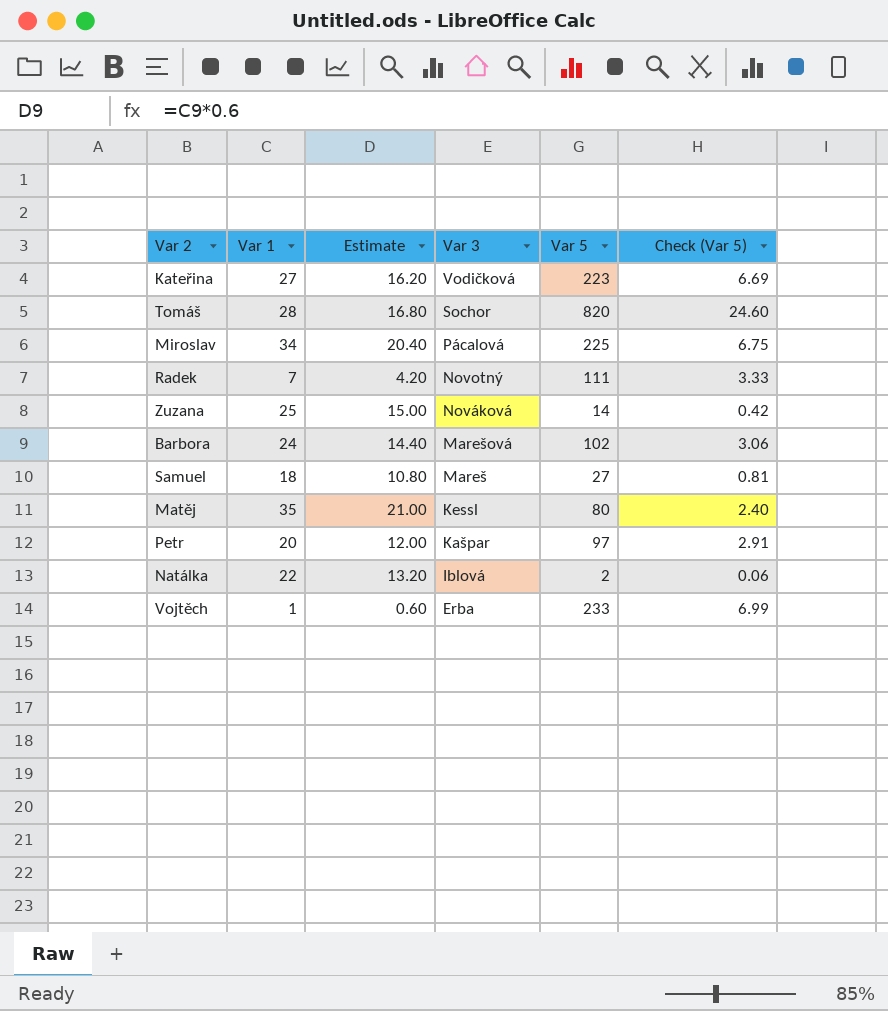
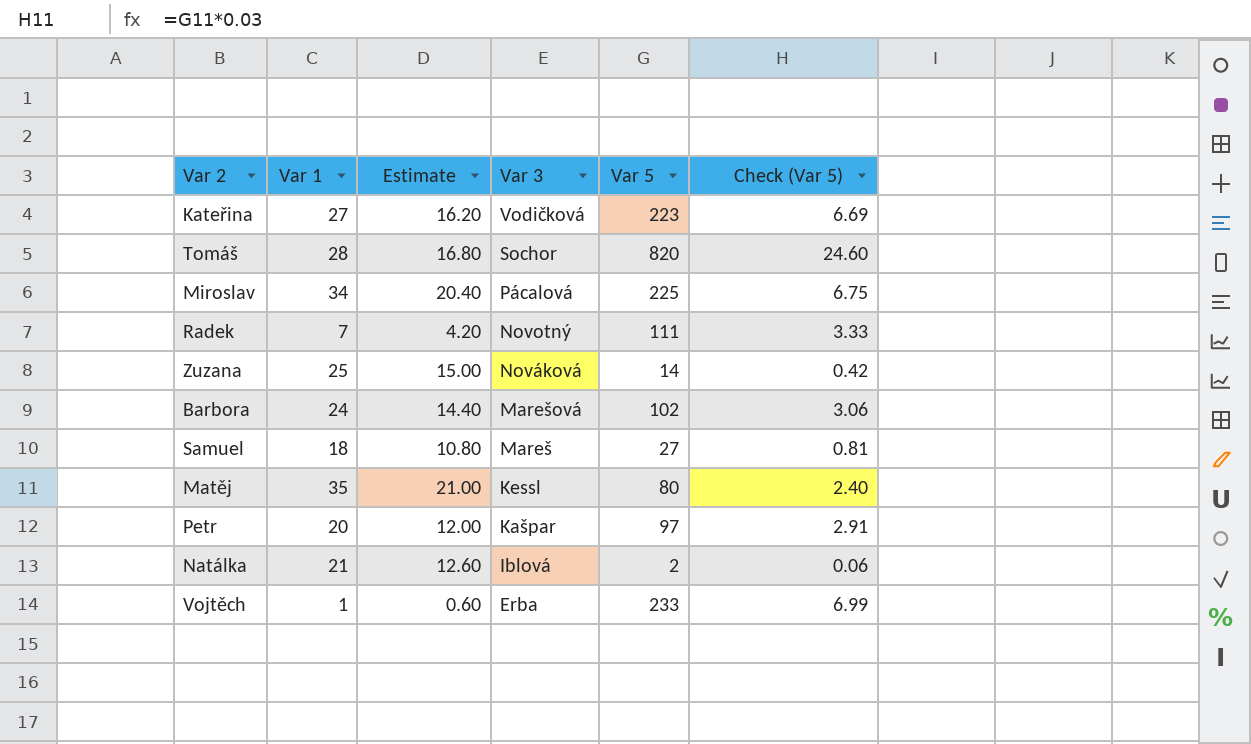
Natálka | Var 1: 22 -> 21
Natálka | Estimate: 13.20 -> 12.60

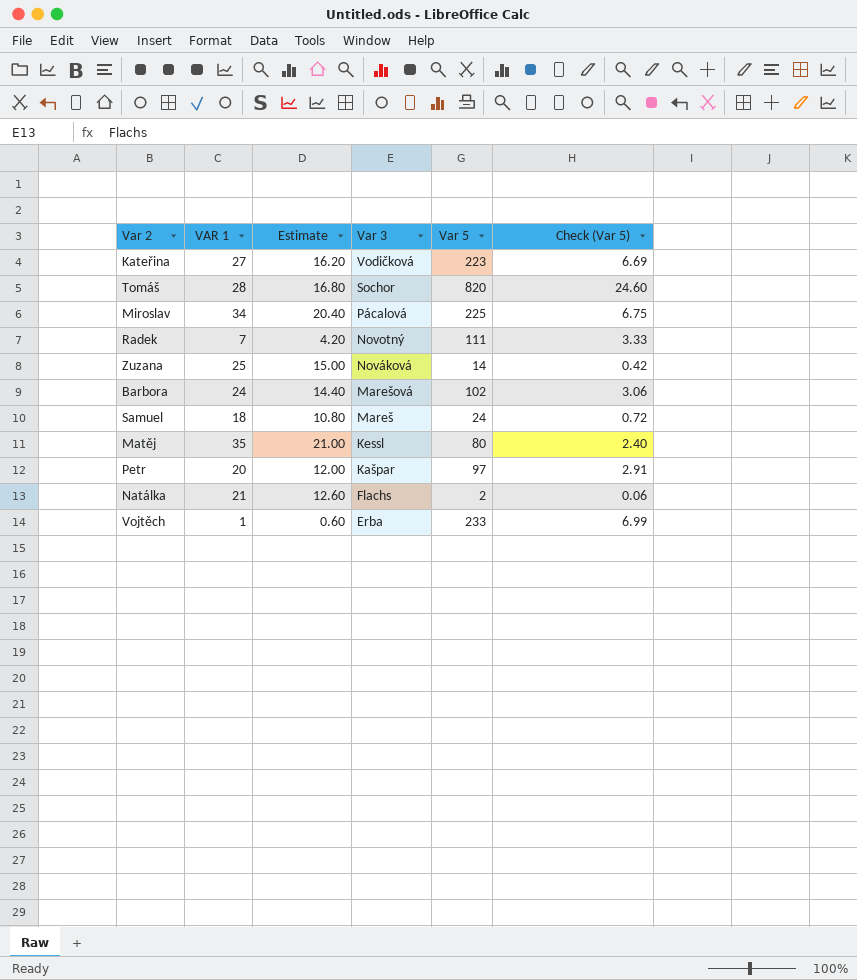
column name: Var 1 -> VAR 1
Samuel | Var 5: 27 -> 24
Samuel | Check (Var 5): 0.81 -> 0.72
Natálka | Var 3: Iblová -> Flachs

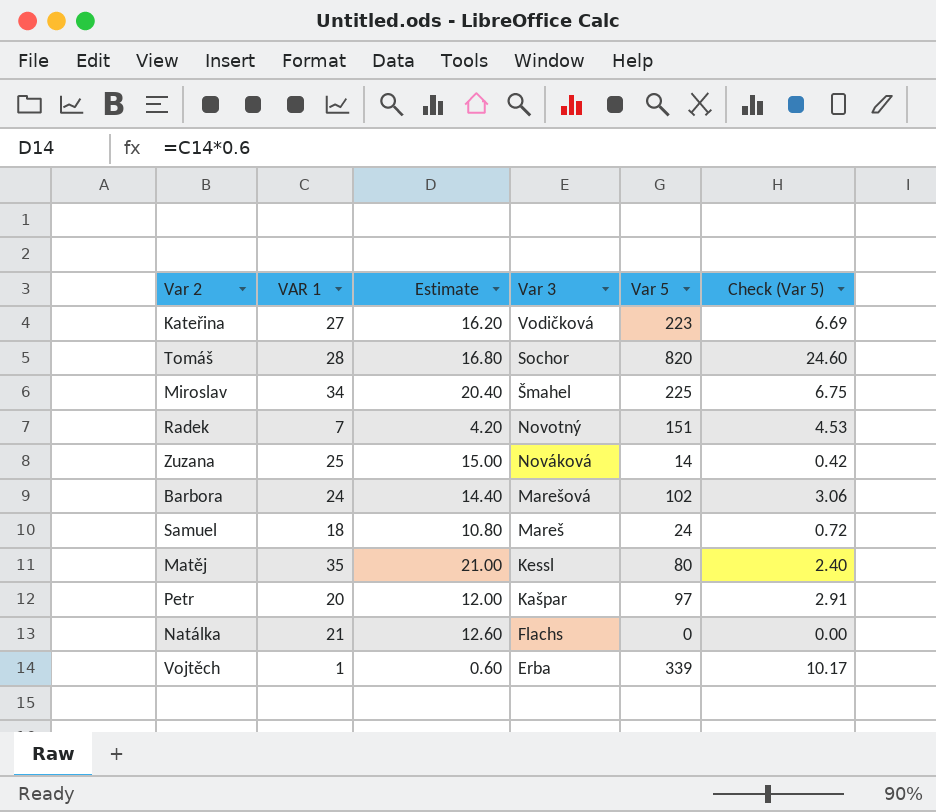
Miroslav | Var 3: Pácalová -> Šmahel
Radek | Var 5: 111 -> 151
Radek | Check (Var 5): 3.33 -> 4.53
Natálka | Var 5: 2 -> 0
Natálka | Check (Var 5): 0.06 -> 0.00
Vojtěch | Var 5: 233 -> 339
Vojtěch | Check (Var 5): 6.99 -> 10.17

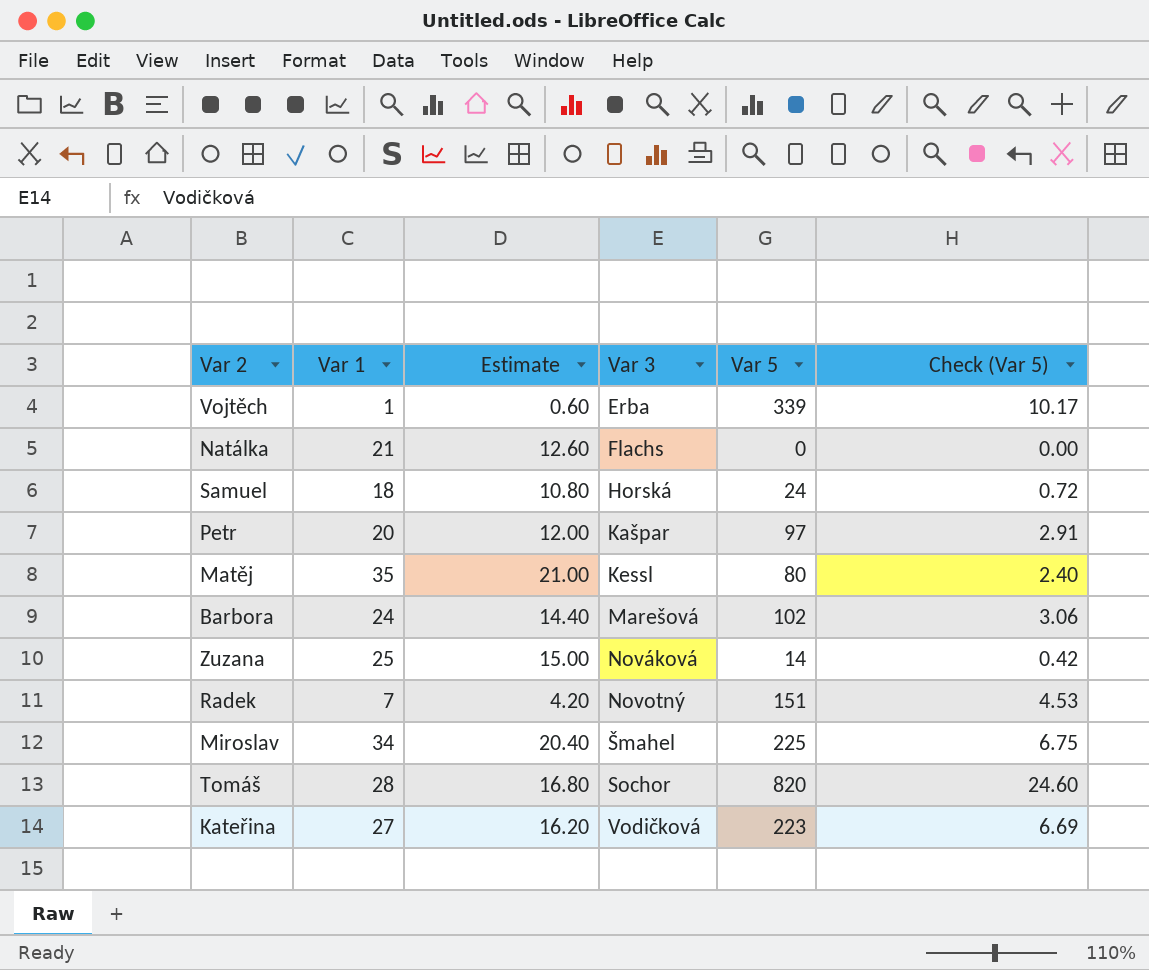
row order: Var 3 descending -> Var 3 ascending
column name: VAR 1 -> Var 1
Samuel | Var 3: Mareš -> Horská

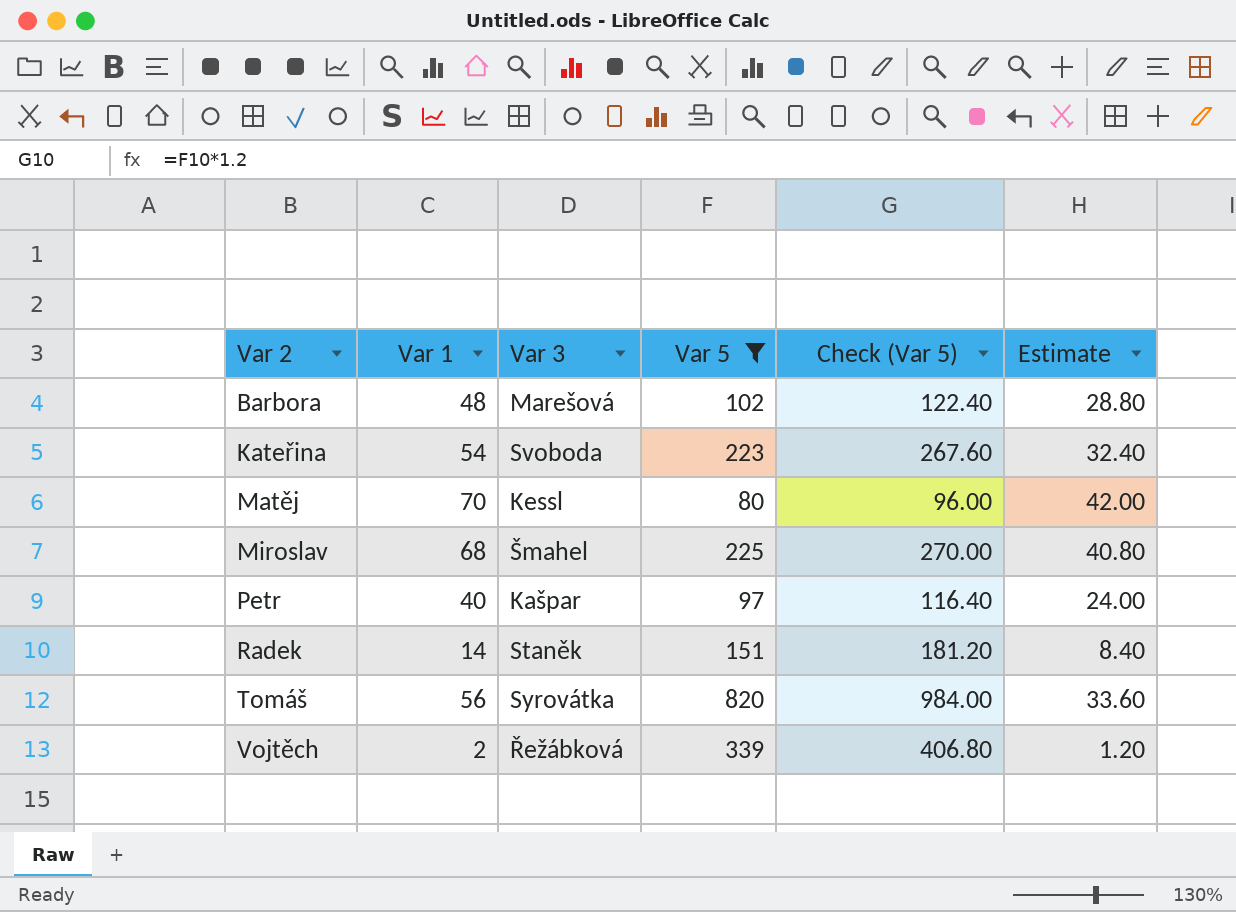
filter: none -> Var 5 >= 80
row order: Var 3 ascending -> Var 2 ascending
column Check (Var 5) | formula: [Var 5] * 0.03 -> [Var 5] * 1.2
column Estimate | position: 3 -> 6
Barbora | Var 1: 24 -> 48
Barbora | Estimate: 14.40 -> 28.80
Kateřina | Var 1: 27 -> 54
Kateřina | Var 3: Vodičková -> Svoboda
Kateřina | Estimate: 16.20 -> 32.40
Matěj | Var 1: 35 -> 70
Matěj | Estimate: 21.00 -> 42.00
Miroslav | Var 1: 34 -> 68
Miroslav | Estimate: 20.40 -> 40.80
Petr | Var 1: 20 -> 40
Petr | Estimate: 12.00 -> 24.00
Radek | Var 1: 7 -> 14
Radek | Var 3: Novotný -> Staněk
Radek | Estimate: 4.20 -> 8.40
Tomáš | Var 1: 28 -> 56
Tomáš | Var 3: Sochor -> Syrovátka
Tomáš | Estimate: 16.80 -> 33.60
Vojtěch | Var 1: 1 -> 2
Vojtěch | Var 3: Erba -> Řežábková
Vojtěch | Estimate: 0.60 -> 1.20

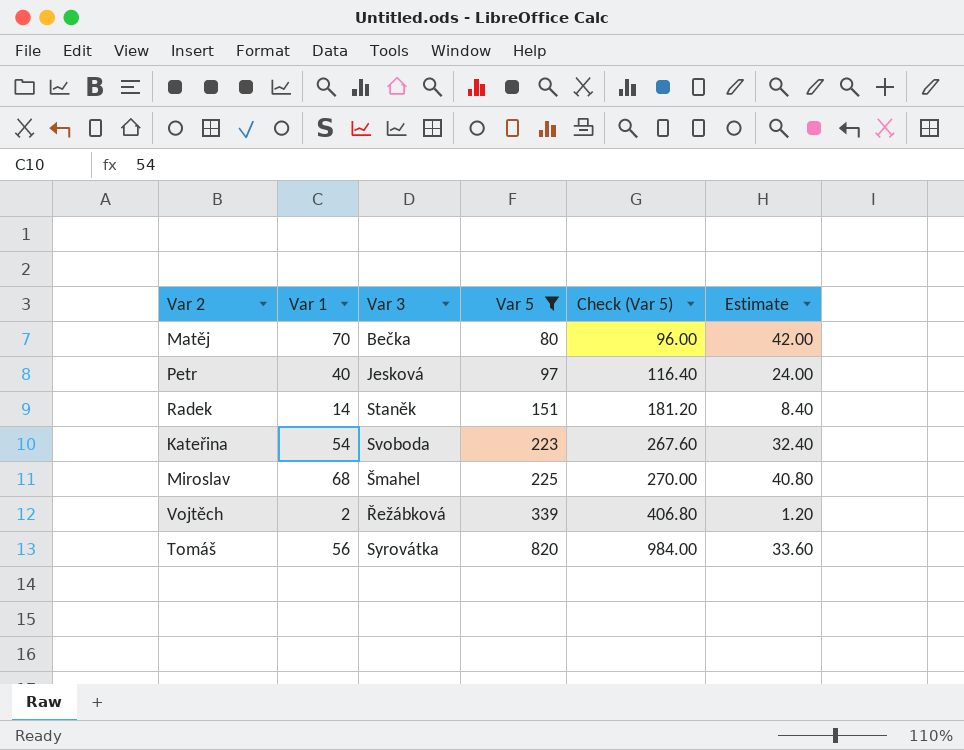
row order: Var 2 ascending -> Var 5 ascending
row Barbora: 48 | Marešová | 102 | 122.40 | 28.80 -> none
Matěj | Var 3: Kessl -> Bečka
Petr | Var 3: Kašpar -> Jesková

